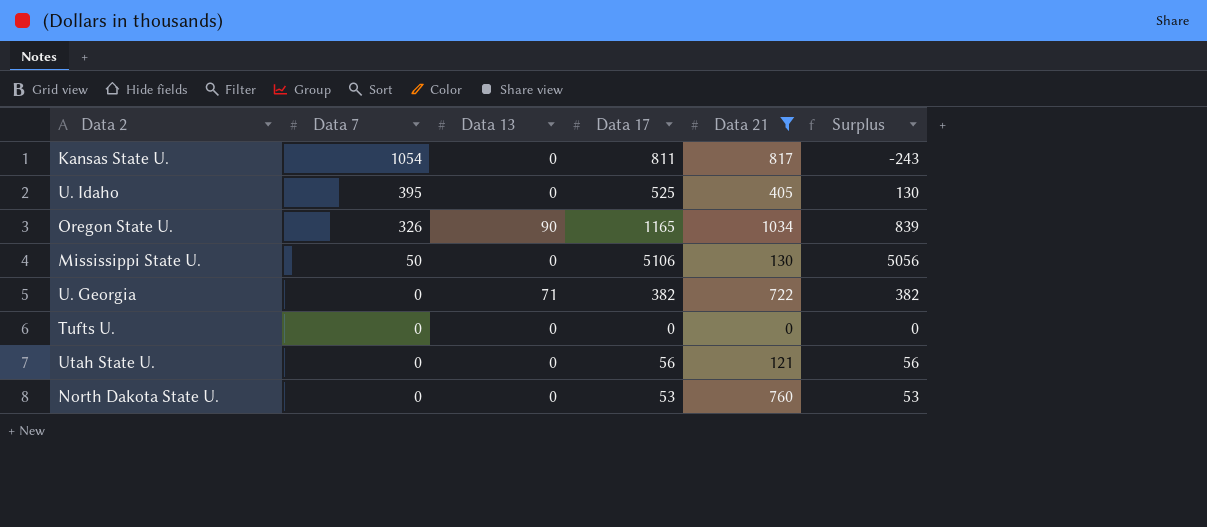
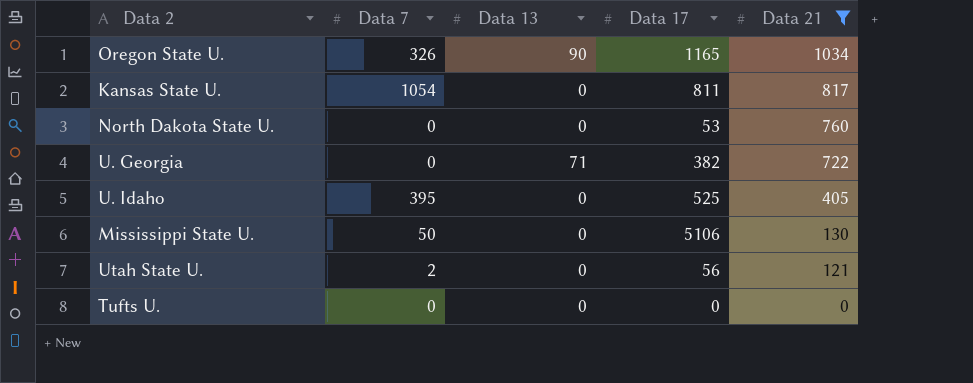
row order: Data 7 descending -> Data 21 descending
column Surplus | formula: [Data 17] - [Data 7] -> none
Utah State U. | Data 7: 0 -> 2

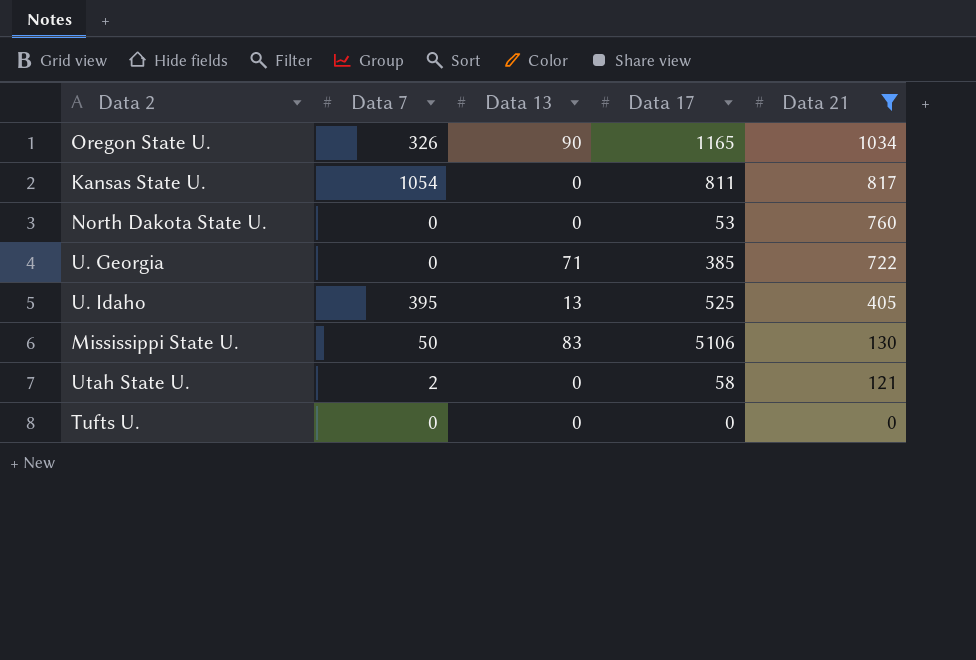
U. Georgia | Data 17: 382 -> 385
U. Idaho | Data 13: 0 -> 13
Mississippi State U. | Data 13: 0 -> 83
Utah State U. | Data 17: 56 -> 58

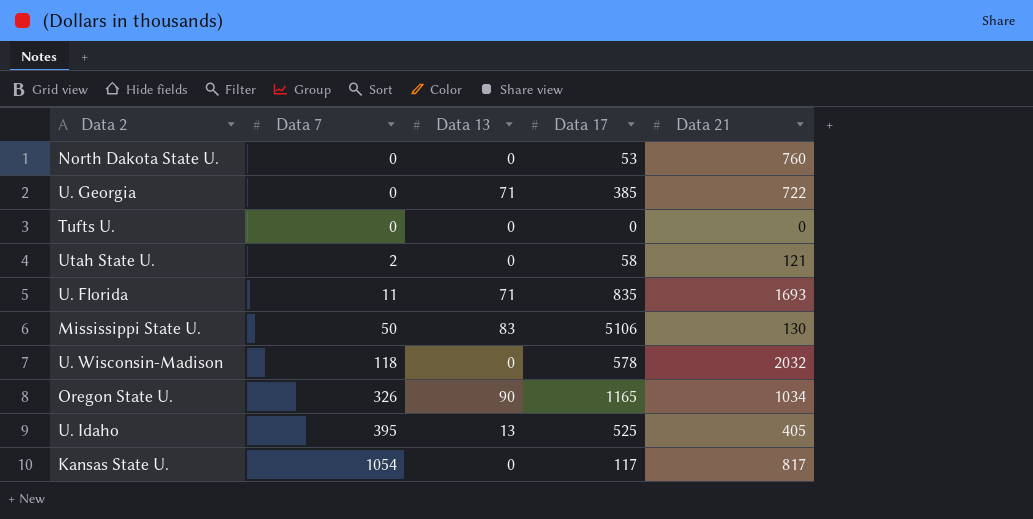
filter: Data 21 <= 1034 -> none
row order: Data 21 descending -> Data 7 ascending
Kansas State U. | Data 17: 811 -> 117

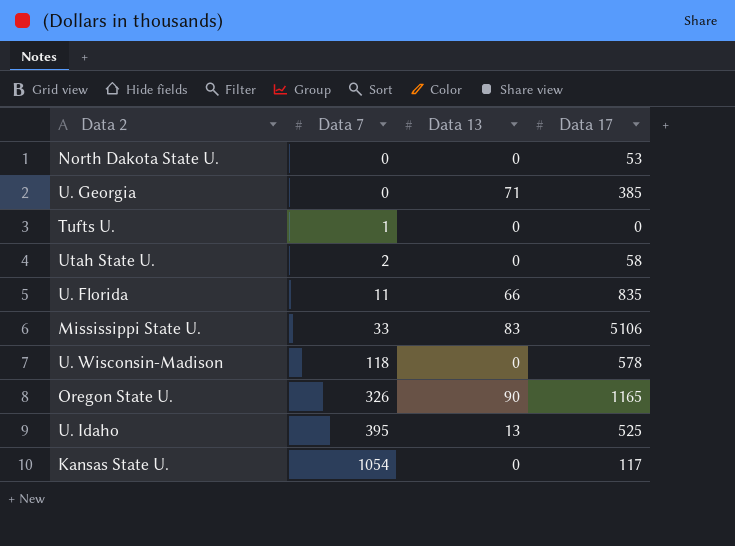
column Data 21 | position: 5 -> none
Tufts U. | Data 7: 0 -> 1
U. Florida | Data 13: 71 -> 66
Mississippi State U. | Data 7: 50 -> 33

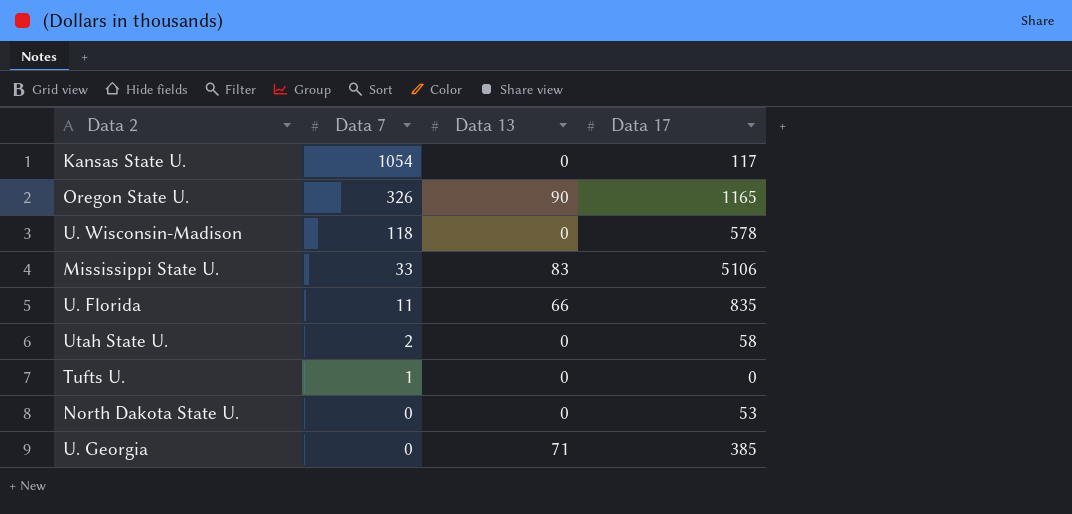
row order: Data 7 ascending -> Data 7 descending
row U. Idaho: 395 | 13 | 525 -> none

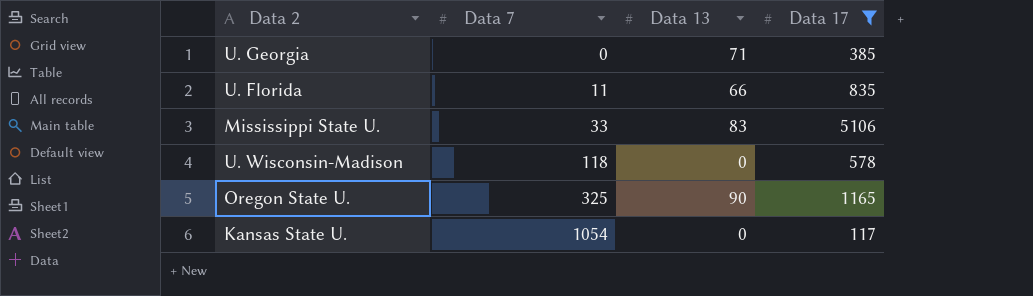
filter: none -> Data 17 >= 117
row order: Data 7 descending -> Data 7 ascending
Oregon State U. | Data 7: 326 -> 325

